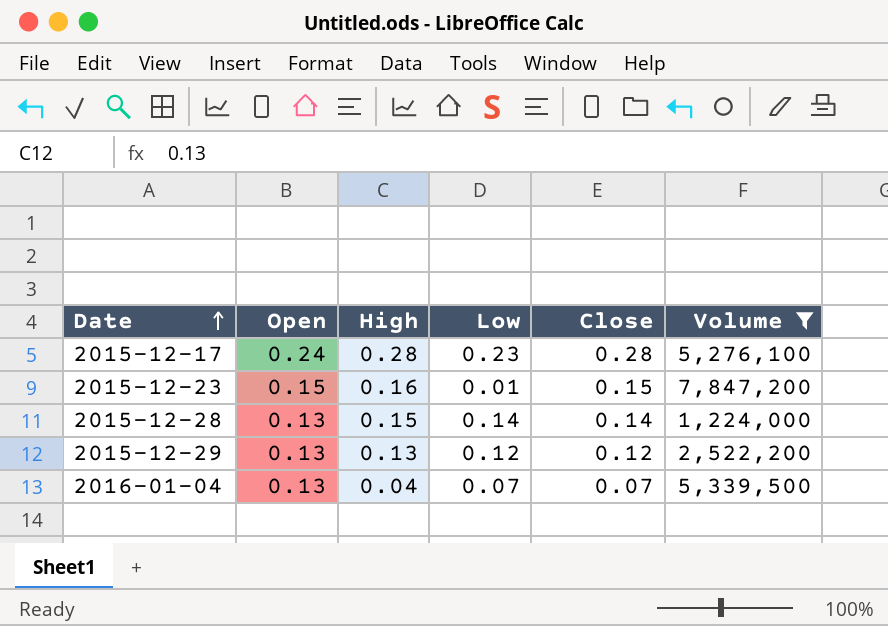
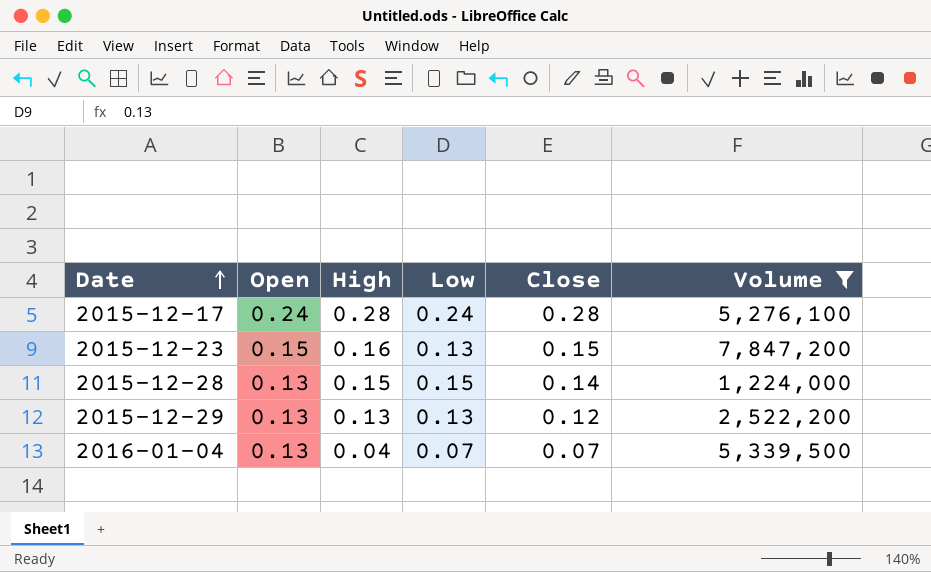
2015-12-17 | Low: 0.23 -> 0.24
2015-12-23 | Low: 0.01 -> 0.13
2015-12-28 | Low: 0.14 -> 0.15
2015-12-29 | Low: 0.12 -> 0.13

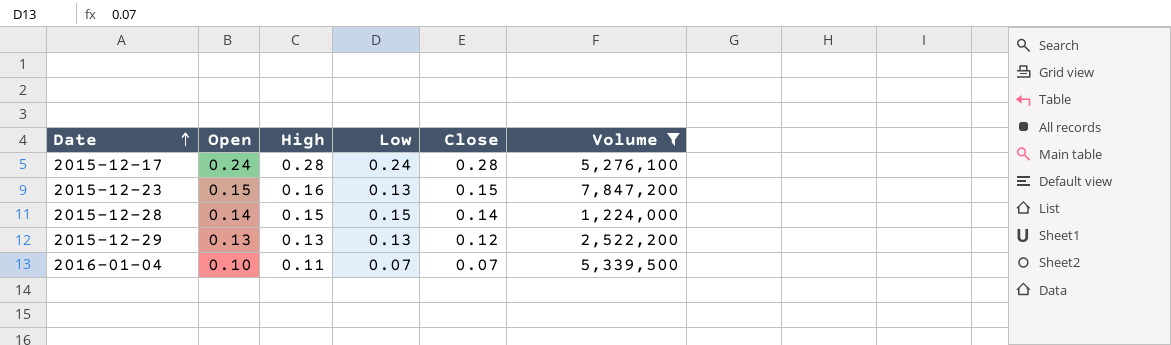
2015-12-28 | Open: 0.13 -> 0.14
2016-01-04 | Open: 0.13 -> 0.10
2016-01-04 | High: 0.04 -> 0.11

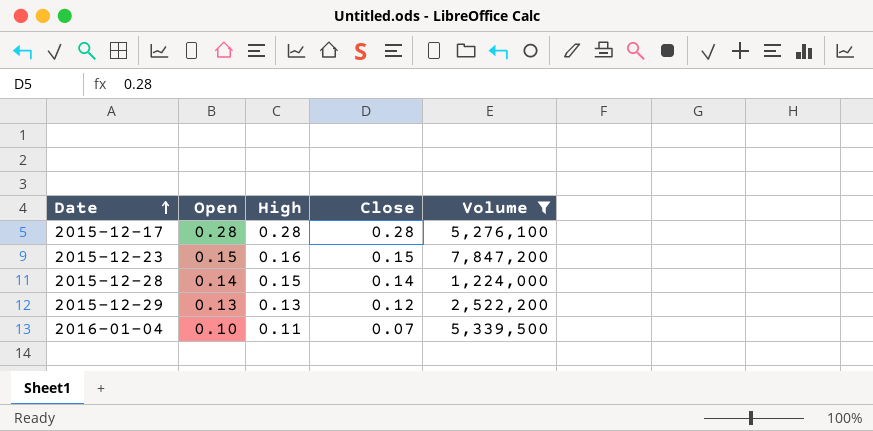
column Low | position: 4 -> none
2015-12-17 | Open: 0.24 -> 0.28

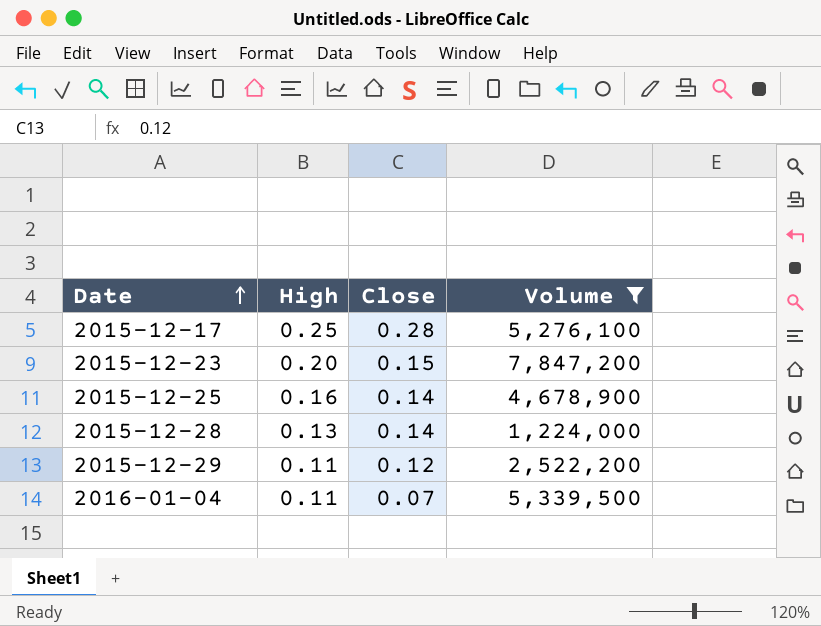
column Open | position: 2 -> none
2015-12-17 | High: 0.28 -> 0.25
2015-12-23 | High: 0.16 -> 0.20
row 2015-12-25: none -> 0.16 | 0.14 | 4,678,900
2015-12-28 | High: 0.15 -> 0.13
2015-12-29 | High: 0.13 -> 0.11

